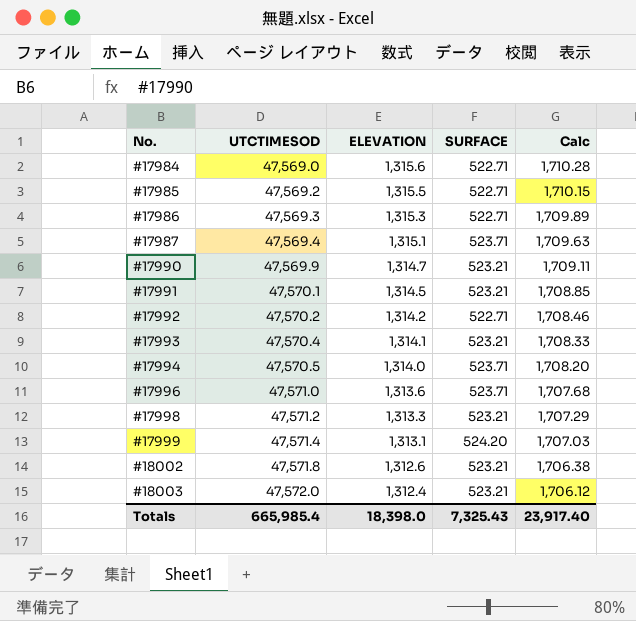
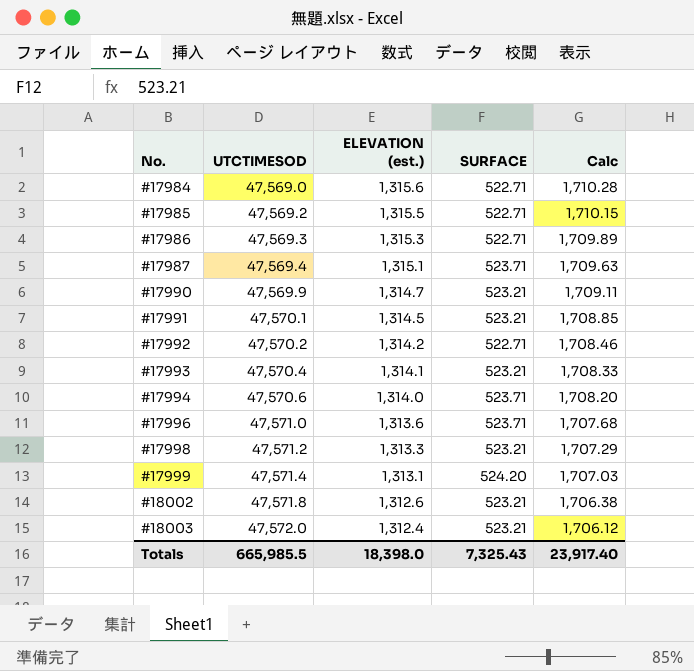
column name: ELEVATION -> ELEVATION (est.)
#17994 | UTCTIMESOD: 47,570.5 -> 47,570.6
Totals | UTCTIMESOD: 665,985.4 -> 665,985.5

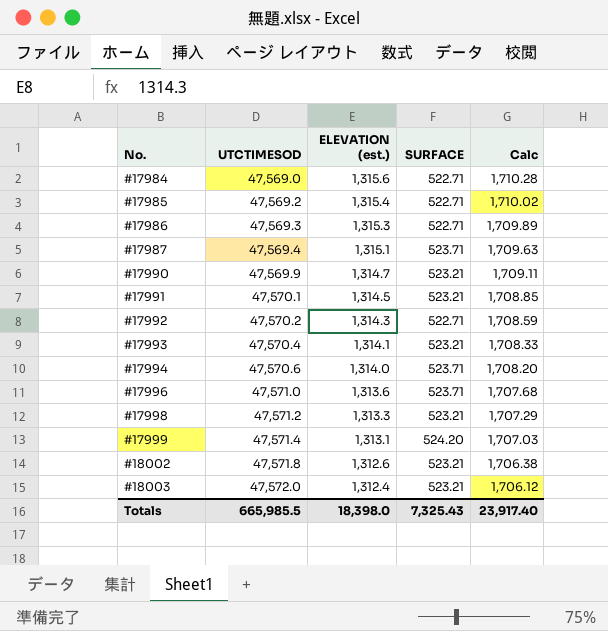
#17985 | ELEVATION (est.): 1,315.5 -> 1,315.4
#17985 | Calc: 1,710.15 -> 1,710.02
#17992 | ELEVATION (est.): 1,314.2 -> 1,314.3
#17992 | Calc: 1,708.46 -> 1,708.59

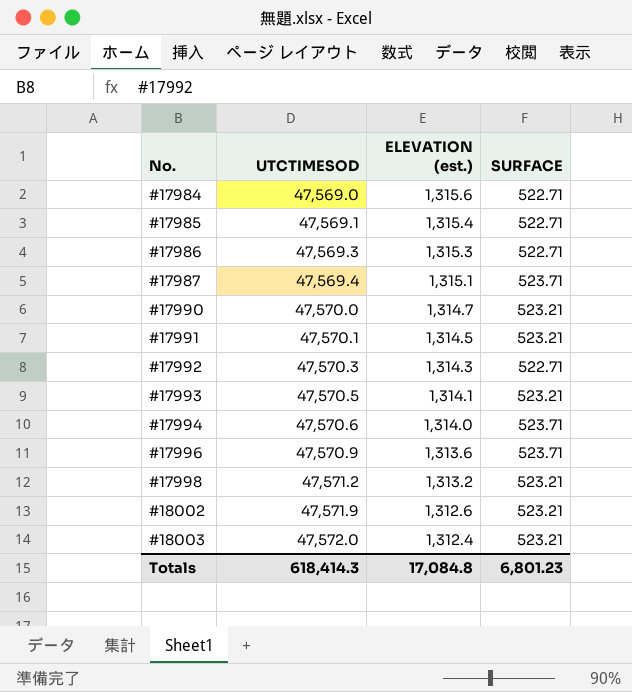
column Calc | formula: [ELEVATION (est.)] * 1.3 -> none
row #17999: 47,571.4 | 1,313.1 | 524.20 | 1,707.03 -> none
#17985 | UTCTIMESOD: 47,569.2 -> 47,569.1
#17990 | UTCTIMESOD: 47,569.9 -> 47,570.0
#17992 | UTCTIMESOD: 47,570.2 -> 47,570.3
#17993 | UTCTIMESOD: 47,570.4 -> 47,570.5
#17996 | UTCTIMESOD: 47,571.0 -> 47,570.9
#17998 | ELEVATION (est.): 1,313.3 -> 1,313.2
#18002 | UTCTIMESOD: 47,571.8 -> 47,571.9
Totals | UTCTIMESOD: 665,985.5 -> 618,414.3
Totals | ELEVATION (est.): 18,398.0 -> 17,084.8
Totals | SURFACE: 7,325.43 -> 6,801.23

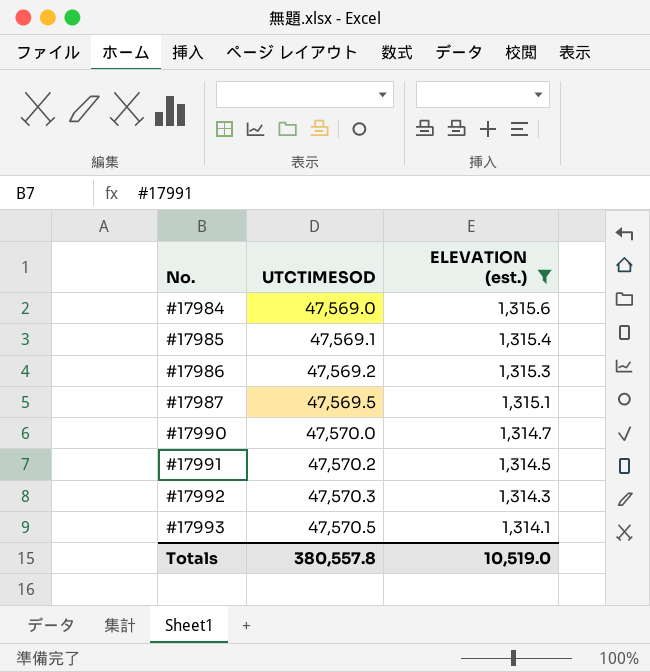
filter: none -> ELEVATION (est.) >= 1,314.1
column SURFACE | position: 4 -> none
#17986 | UTCTIMESOD: 47,569.3 -> 47,569.2
#17987 | UTCTIMESOD: 47,569.4 -> 47,569.5
#17991 | UTCTIMESOD: 47,570.1 -> 47,570.2
Totals | UTCTIMESOD: 618,414.3 -> 380,557.8
Totals | ELEVATION (est.): 17,084.8 -> 10,519.0

